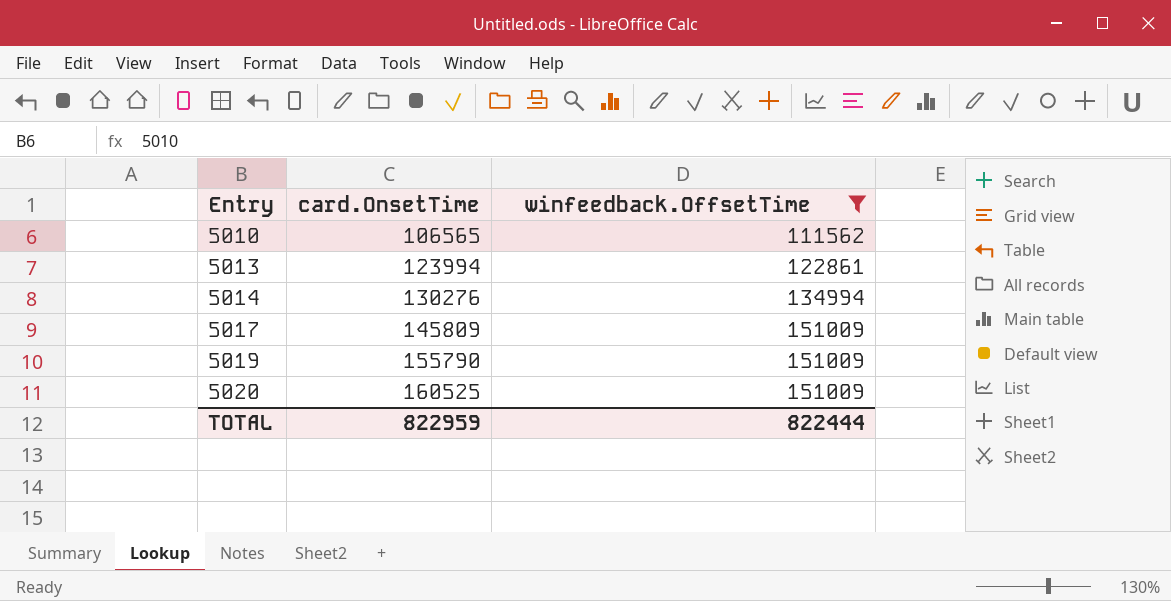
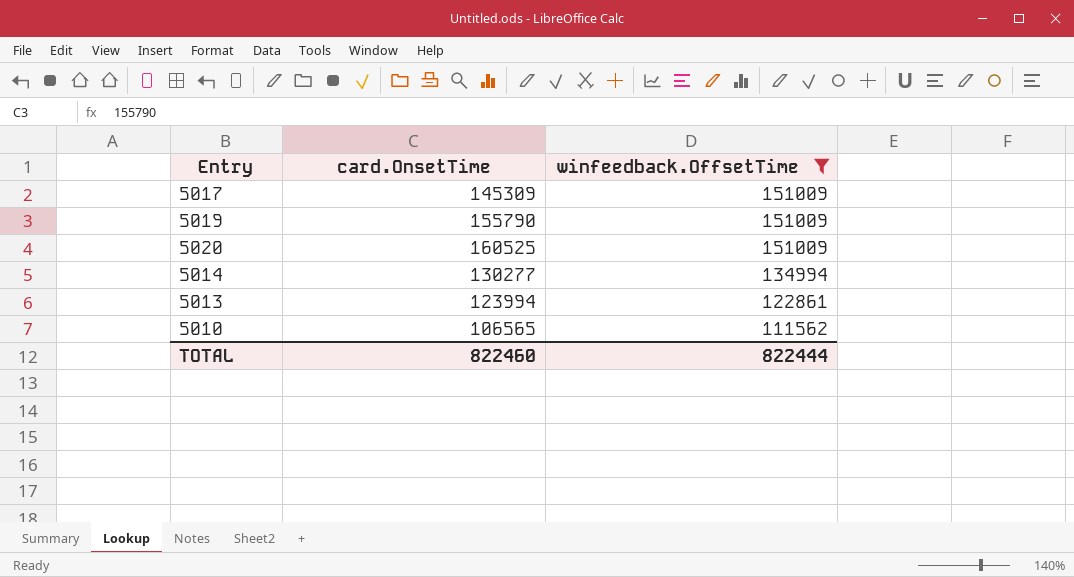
row order: Entry ascending -> winfeedback.OffsetTime descending
5017 | card.OnsetTime: 145809 -> 145309
5014 | card.OnsetTime: 130276 -> 130277
TOTAL | card.OnsetTime: 822959 -> 822460

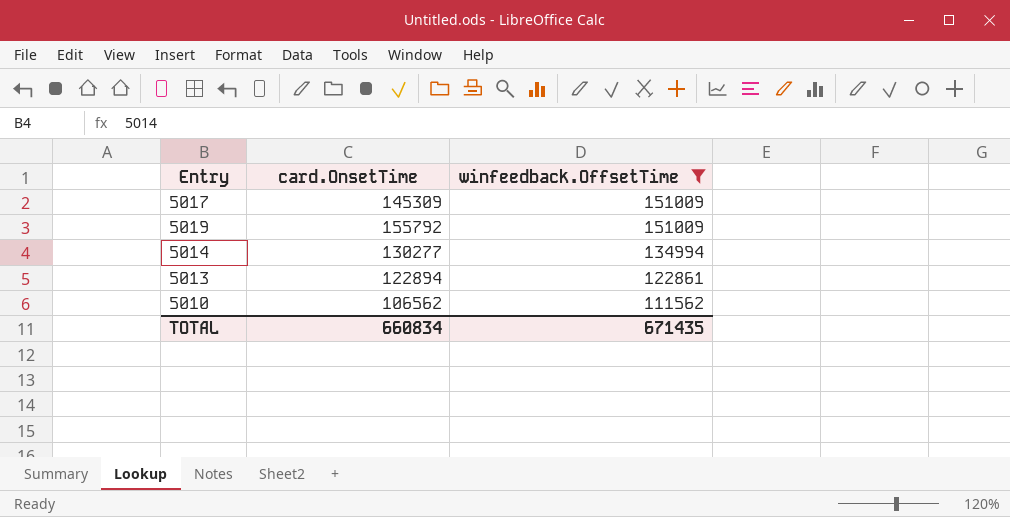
row 5020: 160525 | 151009 -> none
5019 | card.OnsetTime: 155790 -> 155792
5013 | card.OnsetTime: 123994 -> 122894
5010 | card.OnsetTime: 106565 -> 106562
TOTAL | card.OnsetTime: 822460 -> 660834
TOTAL | winfeedback.OffsetTime: 822444 -> 671435

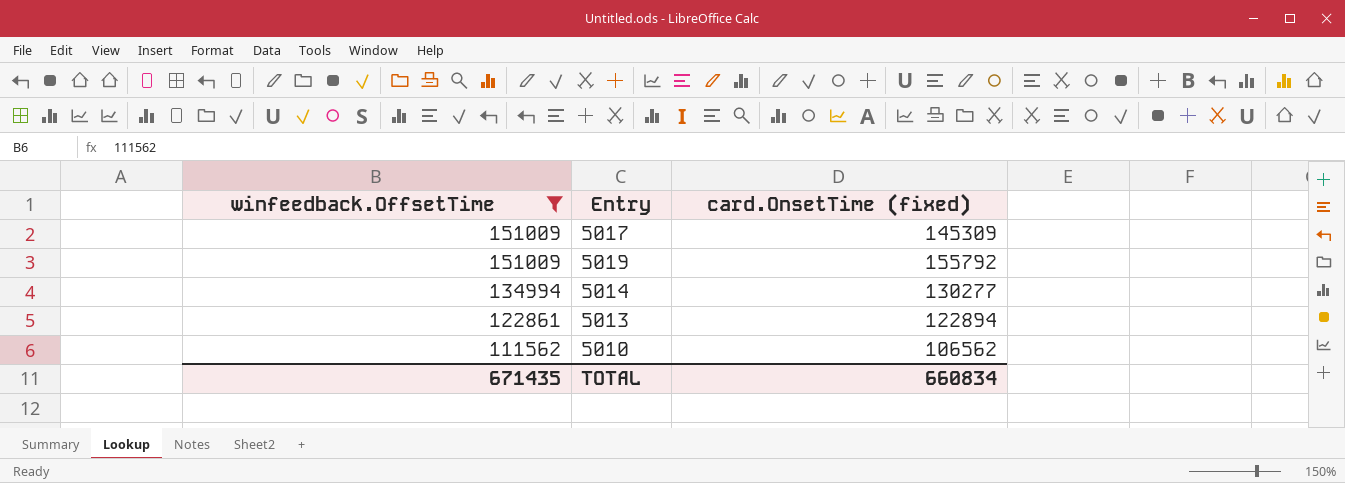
column winfeedback.OffsetTime | position: 3 -> 1
column name: card.OnsetTime -> card.OnsetTime (fixed)

